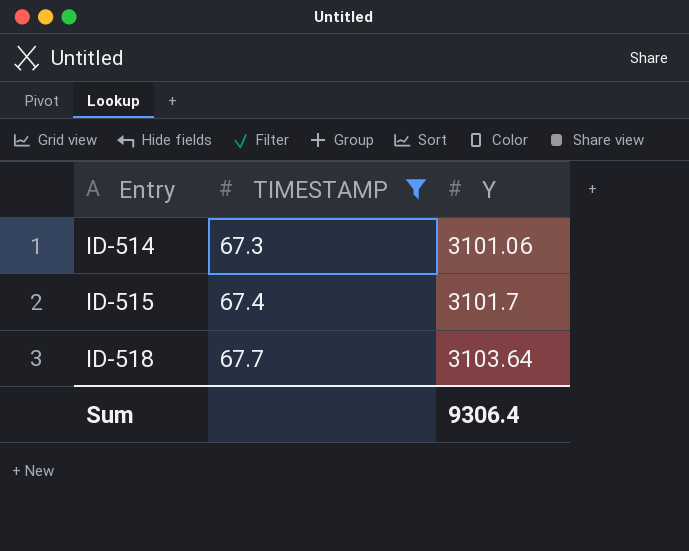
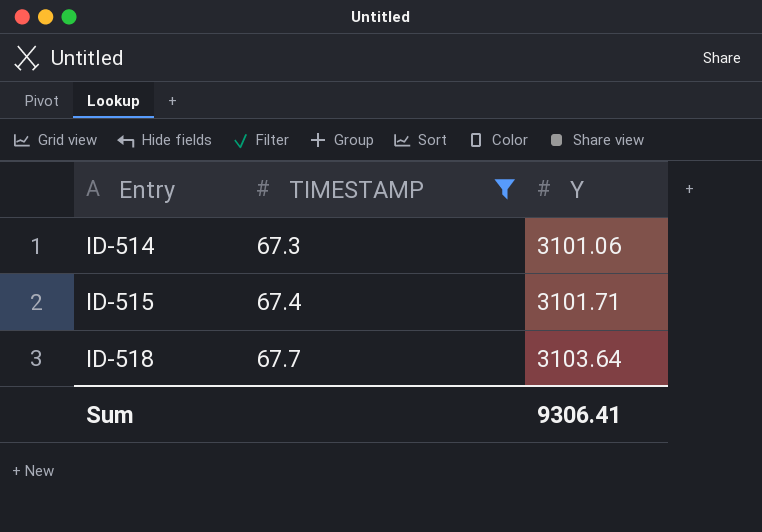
ID-515 | Y: 3101.7 -> 3101.71
Sum | Y: 9306.4 -> 9306.41

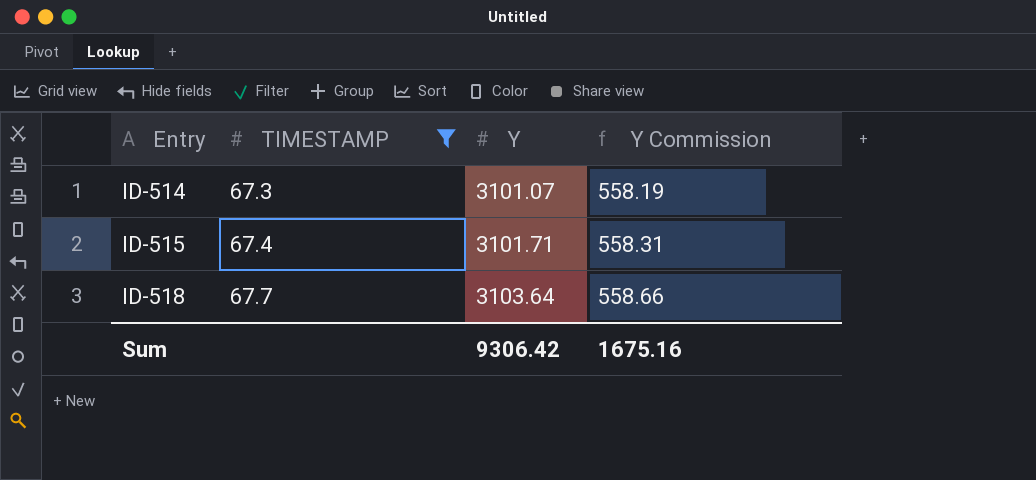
column Y Commission | formula: none -> [Y] * 0.18
ID-514 | Y: 3101.06 -> 3101.07
Sum | Y: 9306.41 -> 9306.42

